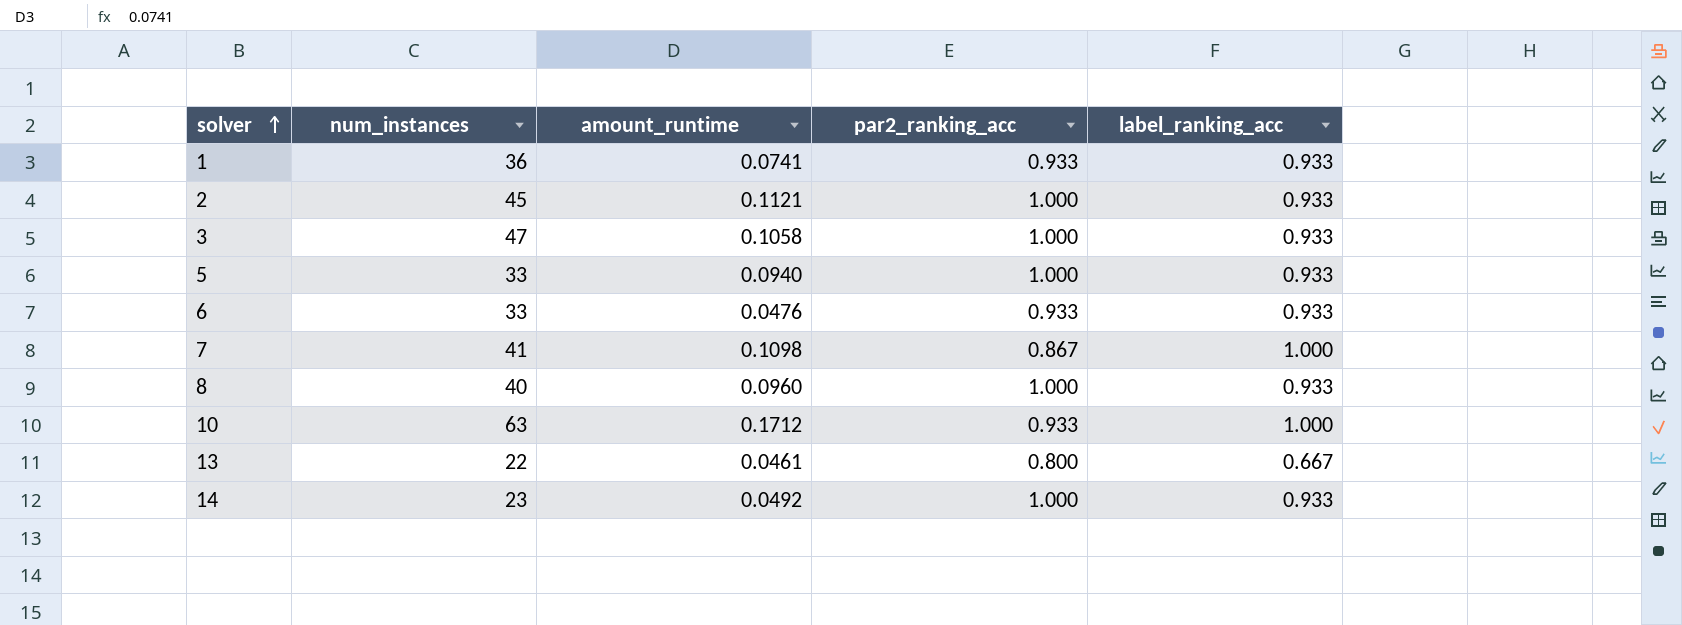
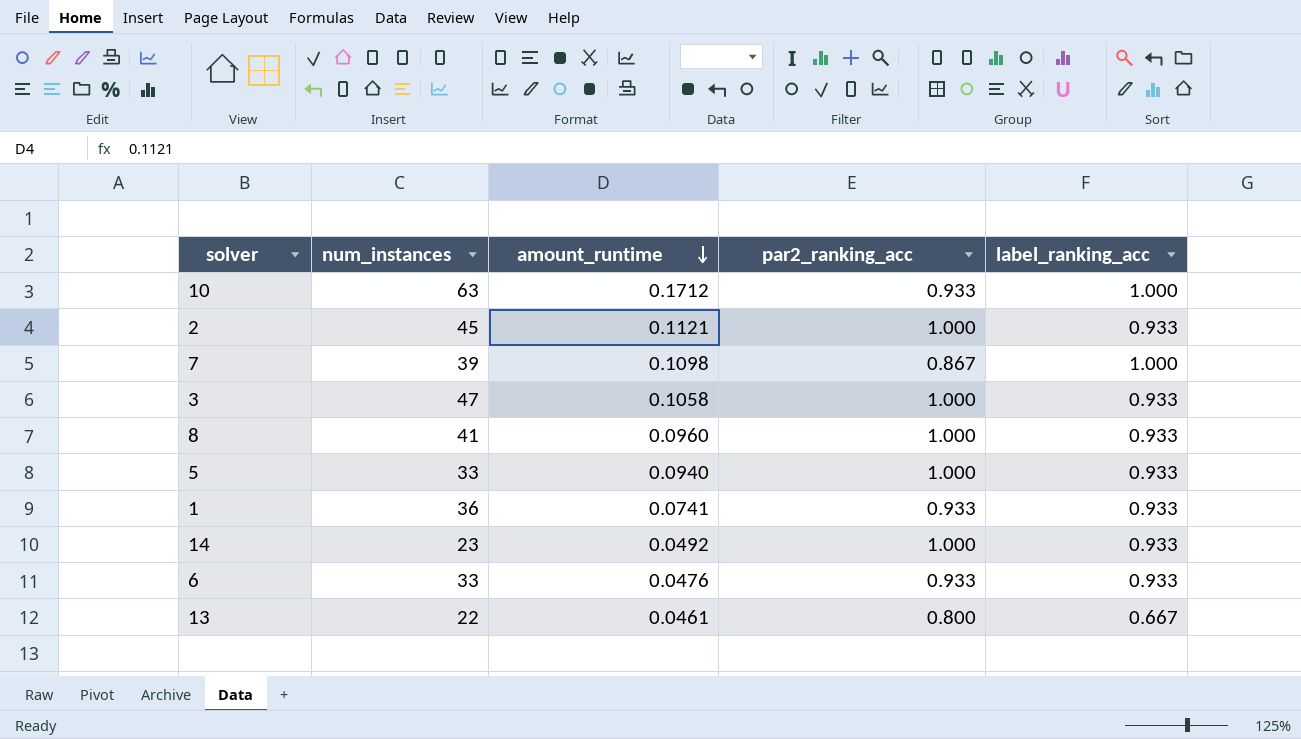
row order: solver ascending -> amount_runtime descending
7 | num_instances: 41 -> 39
8 | num_instances: 40 -> 41

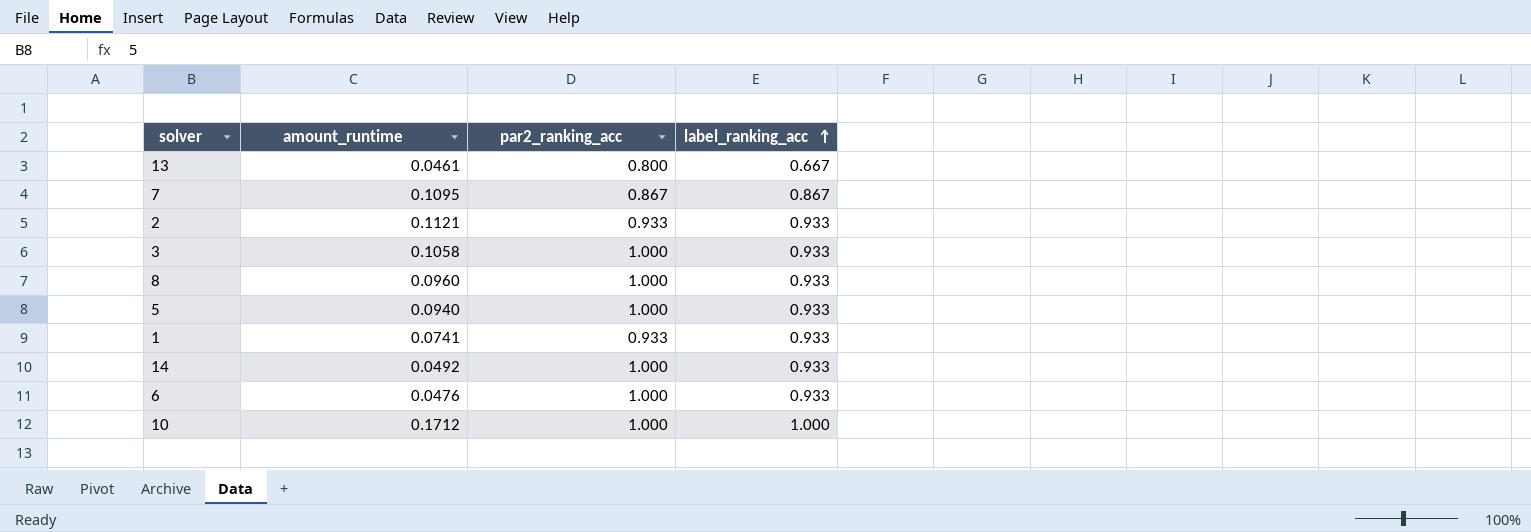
row order: amount_runtime descending -> label_ranking_acc ascending
column num_instances | position: 2 -> none
7 | amount_runtime: 0.1098 -> 0.1095
7 | label_ranking_acc: 1.000 -> 0.867
2 | par2_ranking_acc: 1.000 -> 0.933
6 | par2_ranking_acc: 0.933 -> 1.000
10 | par2_ranking_acc: 0.933 -> 1.000

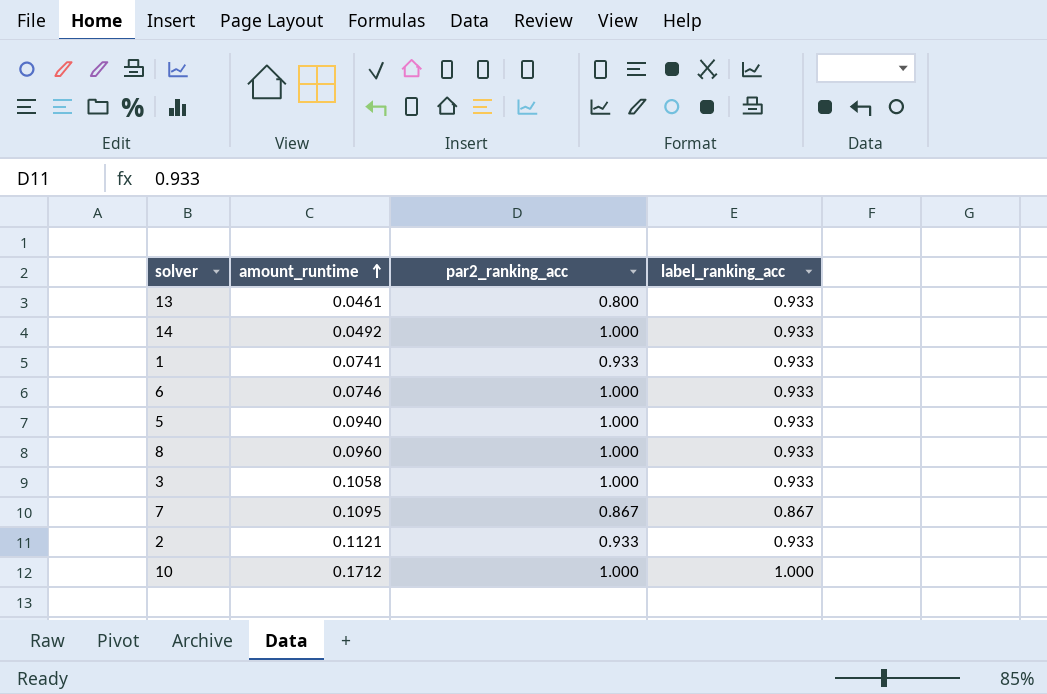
row order: label_ranking_acc ascending -> amount_runtime ascending
13 | label_ranking_acc: 0.667 -> 0.933
6 | amount_runtime: 0.0476 -> 0.0746

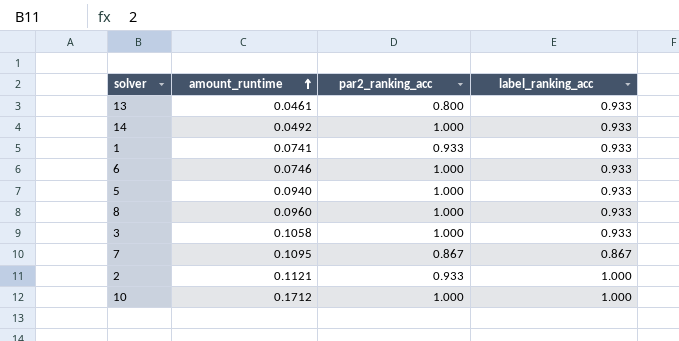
2 | label_ranking_acc: 0.933 -> 1.000

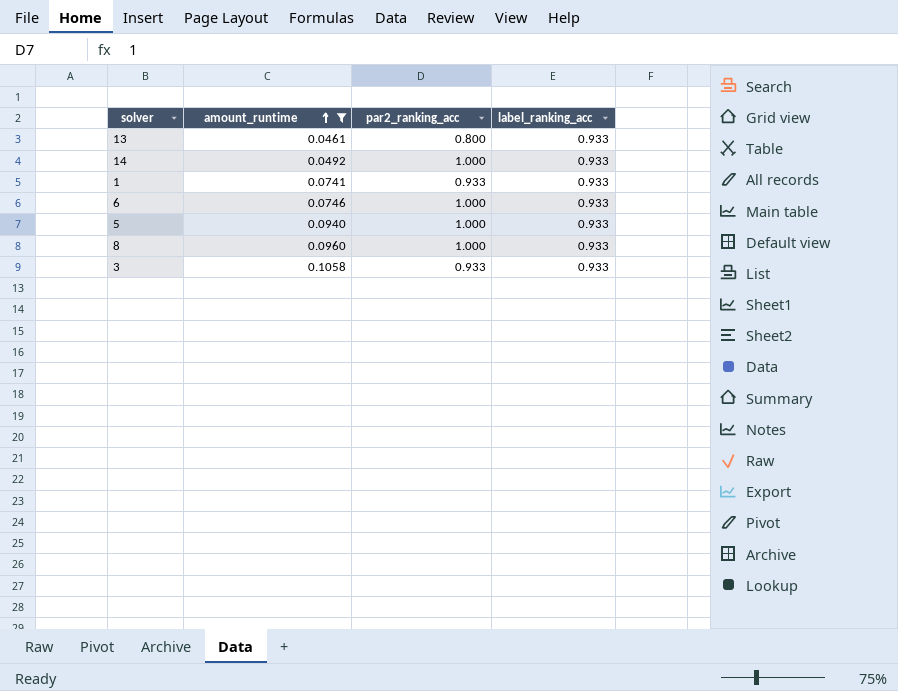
filter: none -> amount_runtime <= 0.1058
3 | par2_ranking_acc: 1.000 -> 0.933

